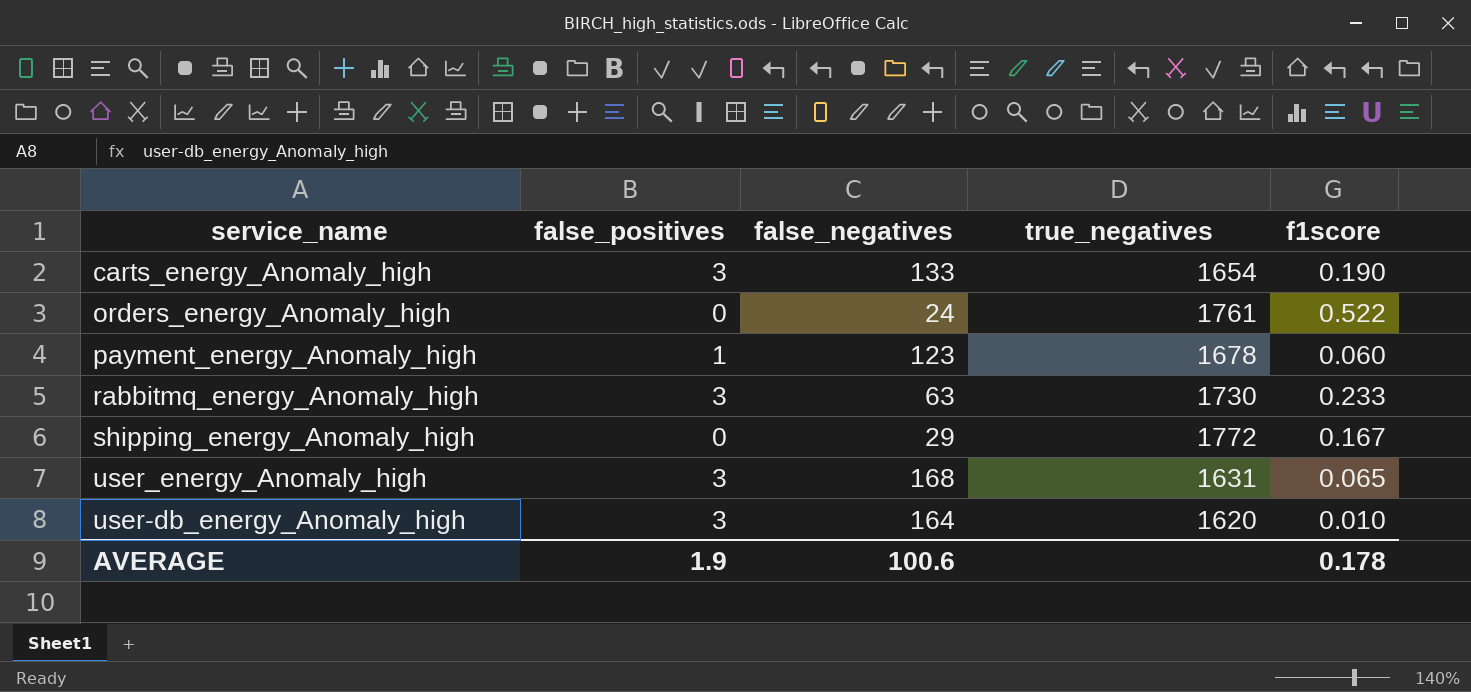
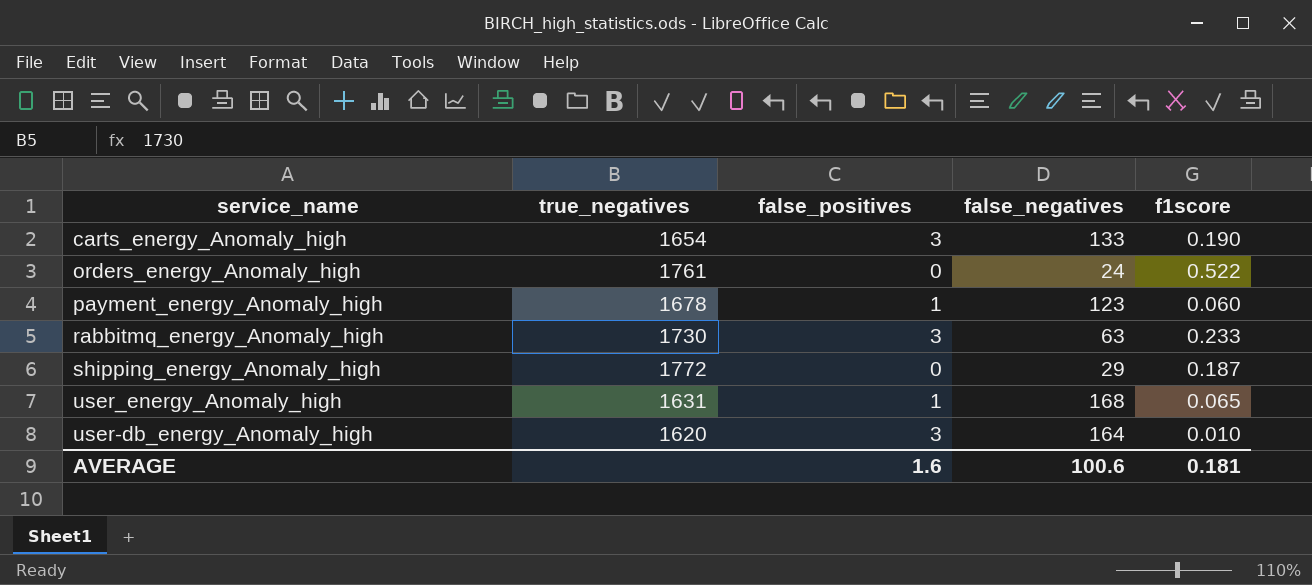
column true_negatives | position: 4 -> 2
shipping_energy_Anomaly_high | f1score: 0.167 -> 0.187
user_energy_Anomaly_high | false_positives: 3 -> 1
AVERAGE | false_positives: 1.9 -> 1.6
AVERAGE | f1score: 0.178 -> 0.181

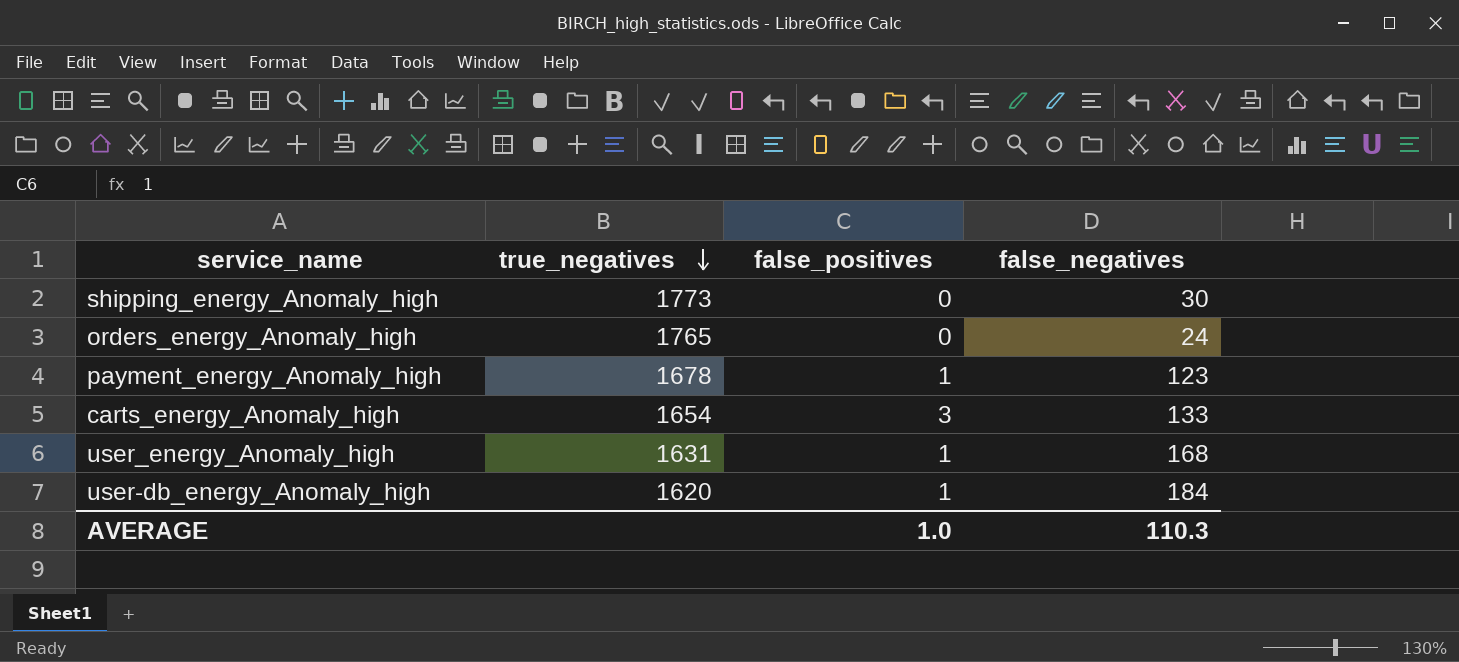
row order: none -> true_negatives descending
column f1score | position: 5 -> none
row rabbitmq_energy_Anomaly_high: 1730 | 3 | 63 | 0.233 -> none
shipping_energy_Anomaly_high | true_negatives: 1772 -> 1773
shipping_energy_Anomaly_high | false_negatives: 29 -> 30
orders_energy_Anomaly_high | true_negatives: 1761 -> 1765
user-db_energy_Anomaly_high | false_positives: 3 -> 1
user-db_energy_Anomaly_high | false_negatives: 164 -> 184
AVERAGE | false_positives: 1.6 -> 1.0
AVERAGE | false_negatives: 100.6 -> 110.3

